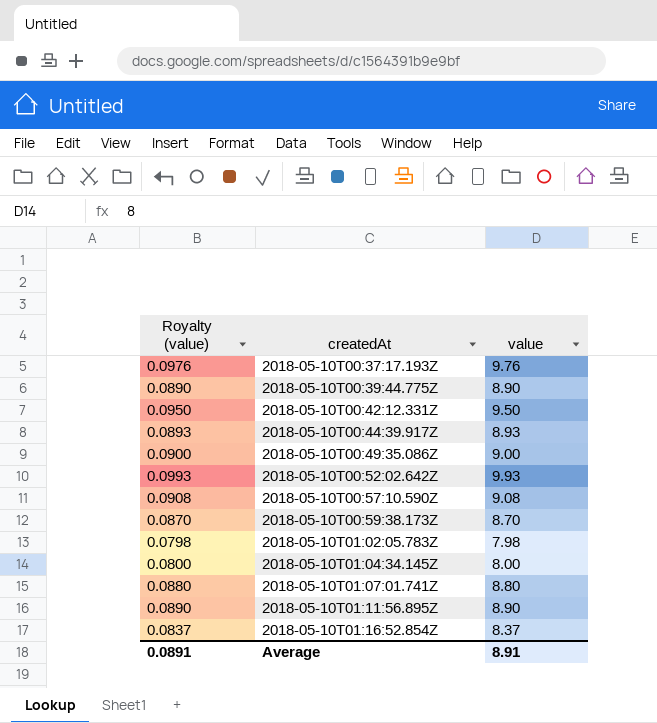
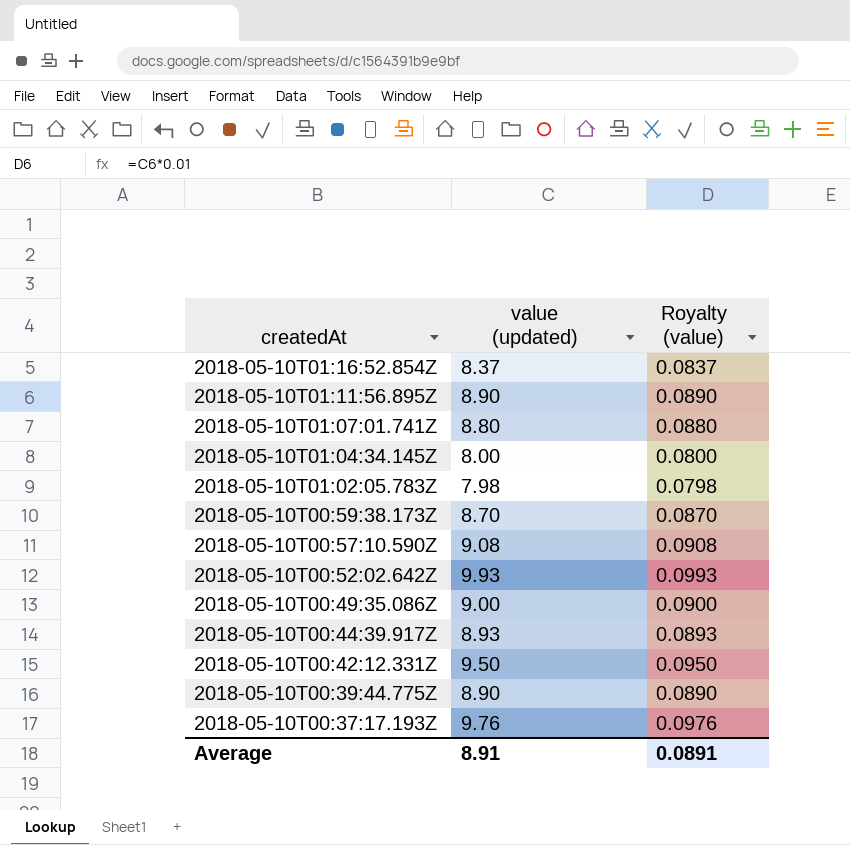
row order: createdAt ascending -> createdAt descending
column name: value -> value (updated)
column Royalty (value) | position: 1 -> 3

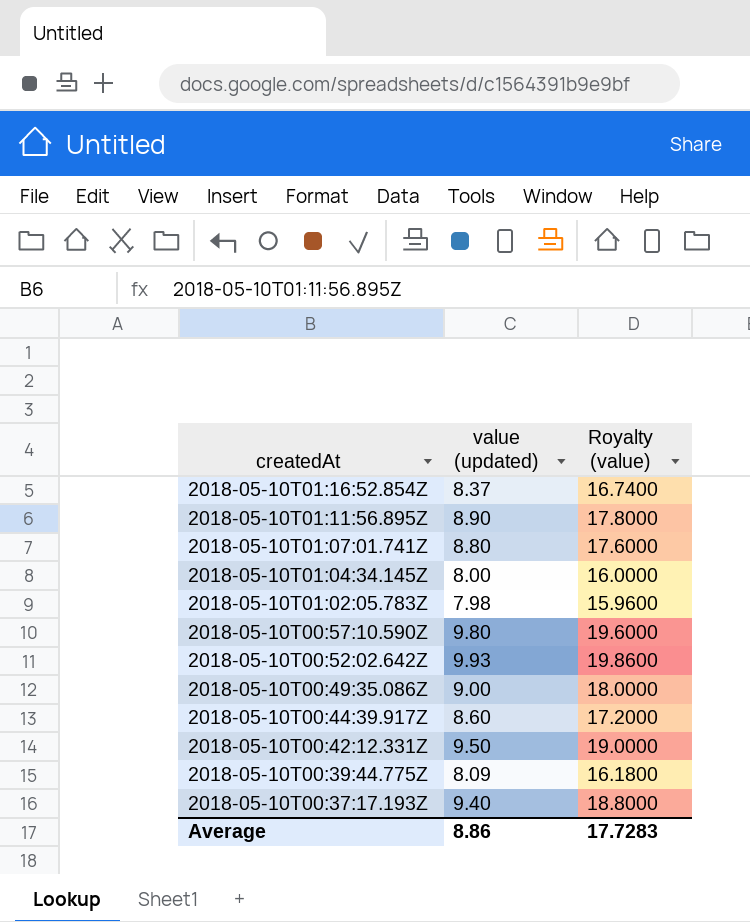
column Royalty (value) | formula: [value (updated)] * 0.01 -> [value (updated)] * 2
row 2018-05-10T00:59:38.173Z: 8.70 | 0.0870 -> none
2018-05-10T00:57:10.590Z | value (updated): 9.08 -> 9.80
2018-05-10T00:44:39.917Z | value (updated): 8.93 -> 8.60
2018-05-10T00:39:44.775Z | value (updated): 8.90 -> 8.09
2018-05-10T00:37:17.193Z | value (updated): 9.76 -> 9.40
Average | value (updated): 8.91 -> 8.86
Average | Royalty (value): 0.0891 -> 17.7283

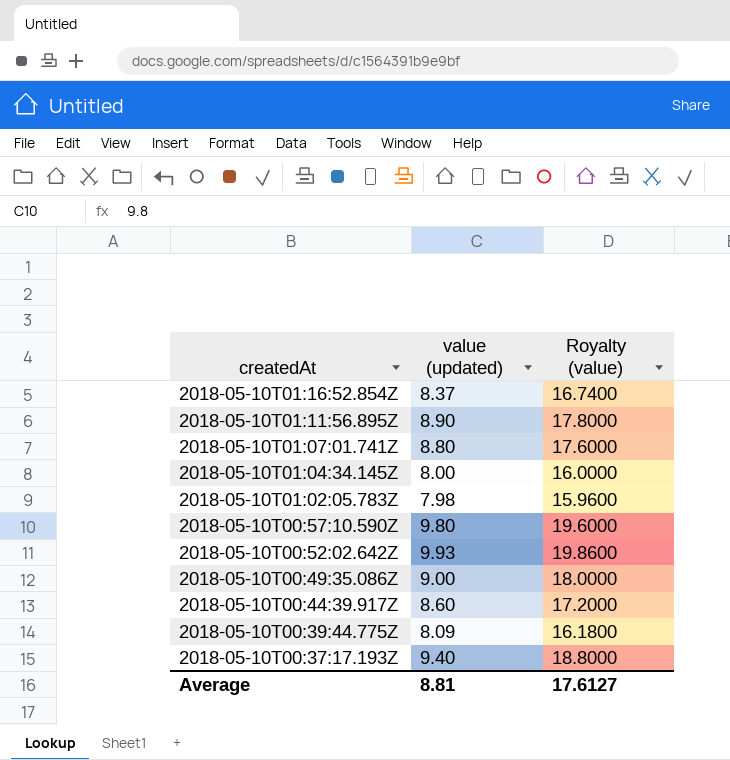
row 2018-05-10T00:42:12.331Z: 9.50 | 19.0000 -> none
Average | value (updated): 8.86 -> 8.81
Average | Royalty (value): 17.7283 -> 17.6127

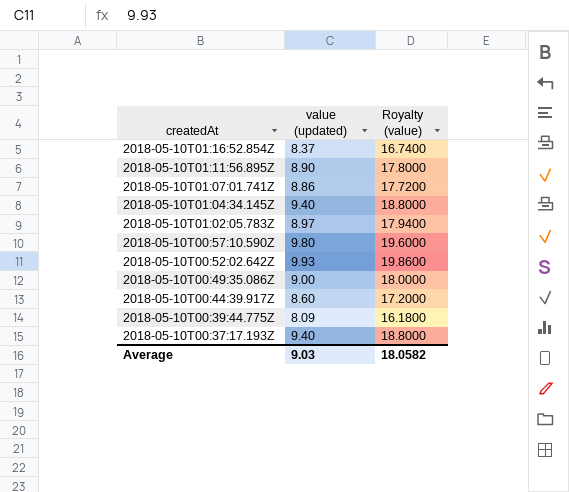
2018-05-10T01:07:01.741Z | value (updated): 8.80 -> 8.86
2018-05-10T01:07:01.741Z | Royalty (value): 17.6000 -> 17.7200
2018-05-10T01:04:34.145Z | value (updated): 8.00 -> 9.40
2018-05-10T01:04:34.145Z | Royalty (value): 16.0000 -> 18.8000
2018-05-10T01:02:05.783Z | value (updated): 7.98 -> 8.97
2018-05-10T01:02:05.783Z | Royalty (value): 15.9600 -> 17.9400
Average | value (updated): 8.81 -> 9.03
Average | Royalty (value): 17.6127 -> 18.0582

